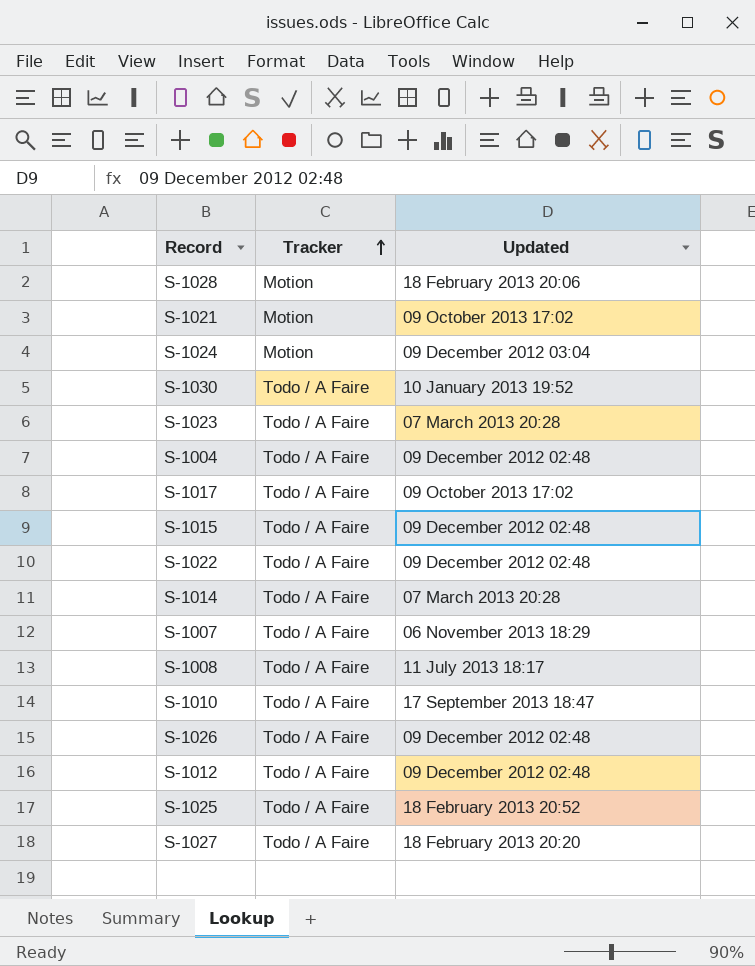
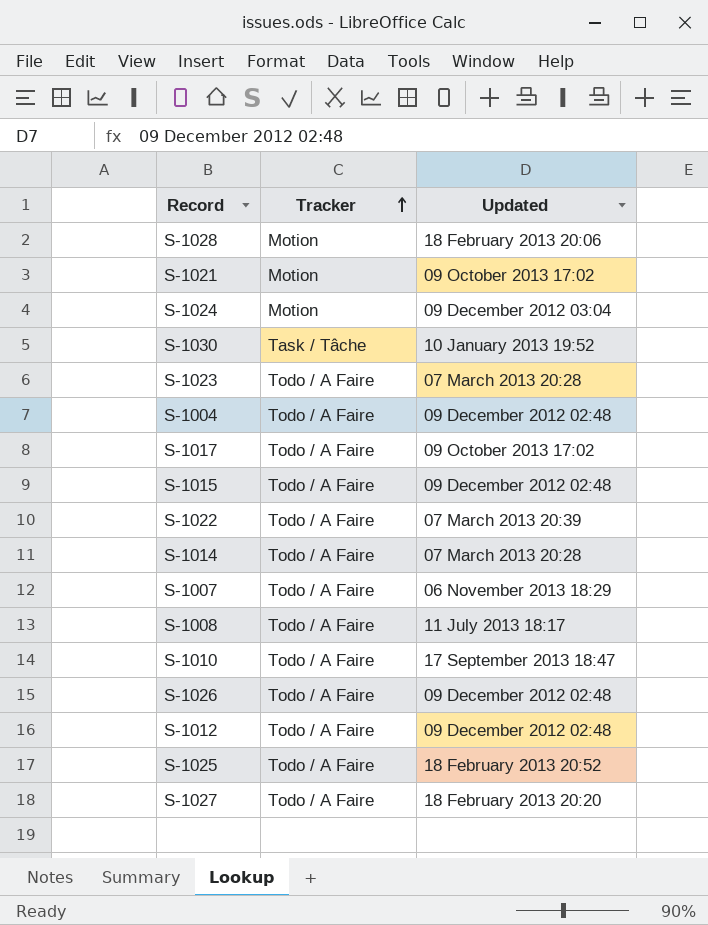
S-1030 | Tracker: Todo / A Faire -> Task / Tâche
S-1022 | Updated: 09 December 2012 02:48 -> 07 March 2013 20:39

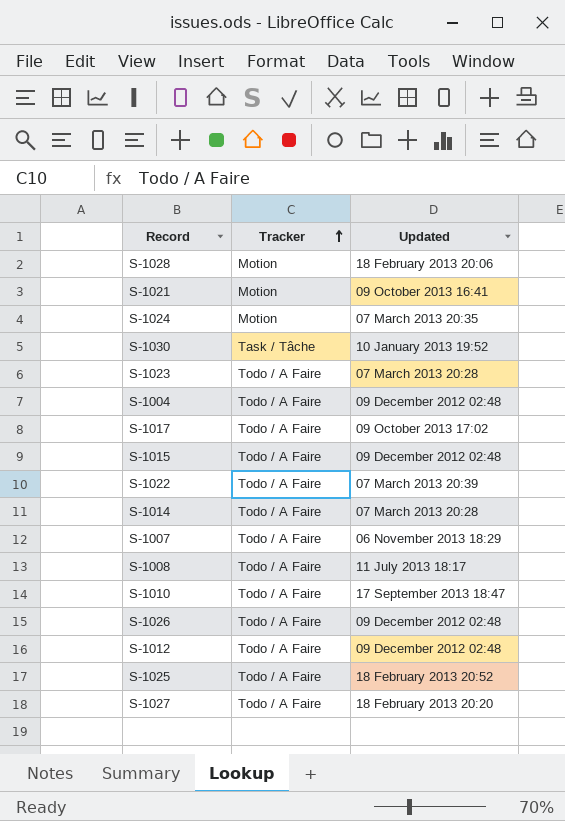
S-1021 | Updated: 09 October 2013 17:02 -> 09 October 2013 16:41
S-1024 | Updated: 09 December 2012 03:04 -> 07 March 2013 20:35

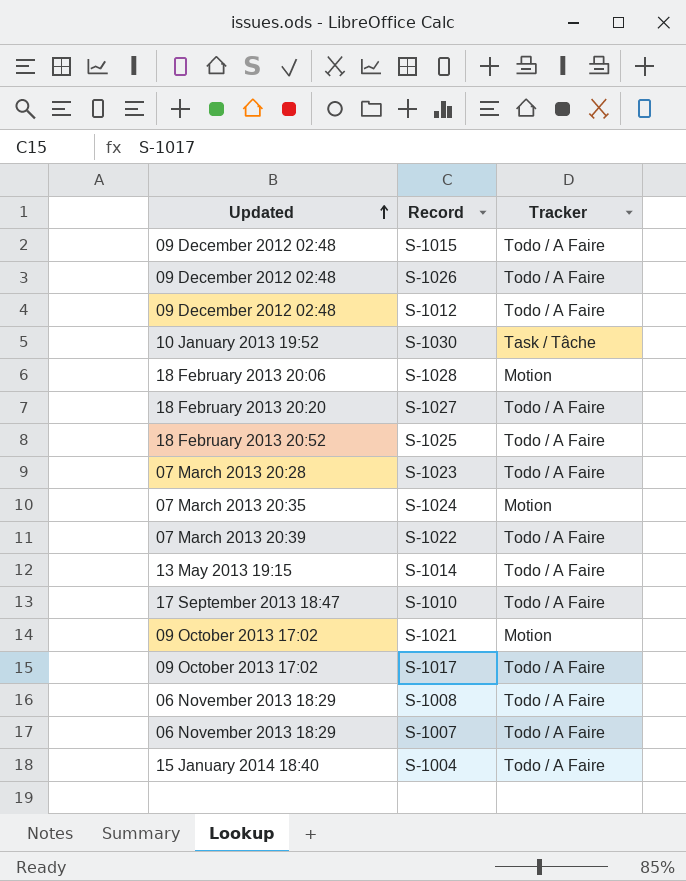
row order: Tracker ascending -> Updated ascending
column Updated | position: 3 -> 1
S-1014 | Updated: 07 March 2013 20:28 -> 13 May 2013 19:15
S-1021 | Updated: 09 October 2013 16:41 -> 09 October 2013 17:02
S-1008 | Updated: 11 July 2013 18:17 -> 06 November 2013 18:29
S-1004 | Updated: 09 December 2012 02:48 -> 15 January 2014 18:40

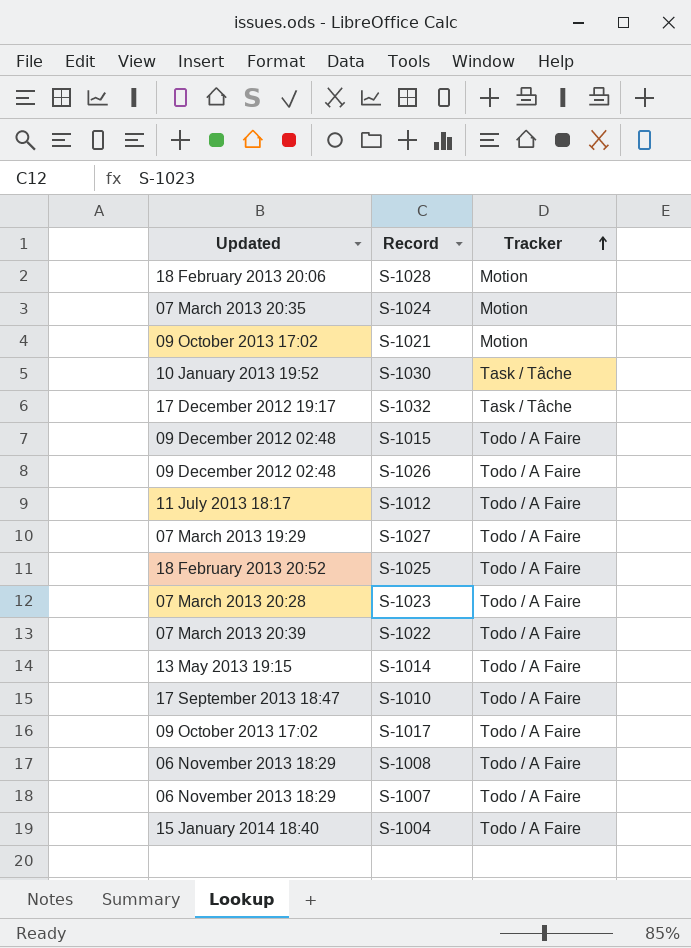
row order: Updated ascending -> Tracker ascending
row S-1032: none -> 17 December 2012 19:17 | Task / Tâche
S-1012 | Updated: 09 December 2012 02:48 -> 11 July 2013 18:17
S-1027 | Updated: 18 February 2013 20:20 -> 07 March 2013 19:29

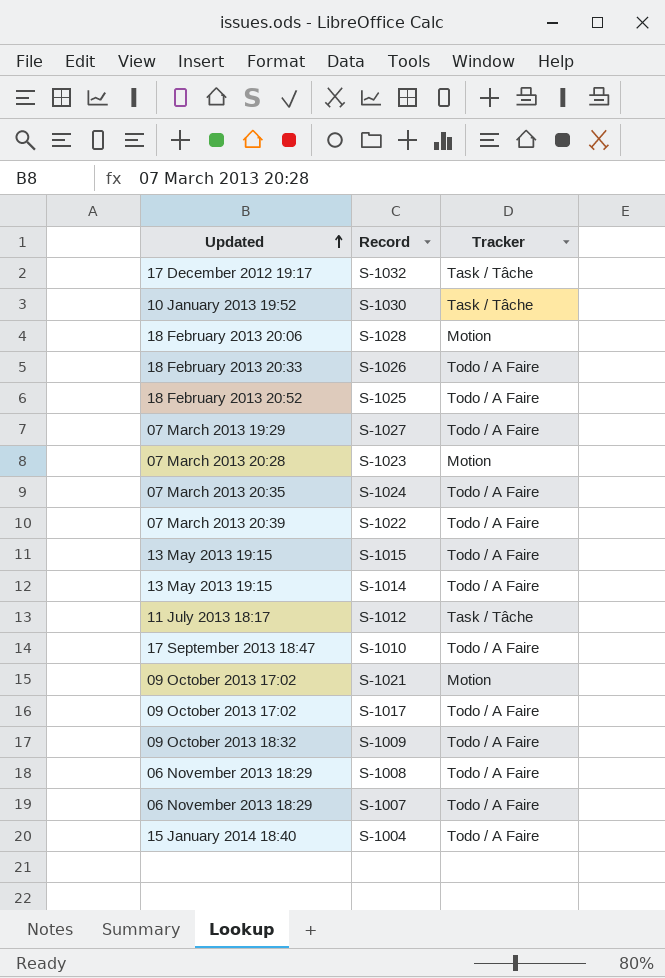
row order: Tracker ascending -> Updated ascending
S-1026 | Updated: 09 December 2012 02:48 -> 18 February 2013 20:33
S-1023 | Tracker: Todo / A Faire -> Motion
S-1024 | Tracker: Motion -> Todo / A Faire
S-1015 | Updated: 09 December 2012 02:48 -> 13 May 2013 19:15
S-1012 | Tracker: Todo / A Faire -> Task / Tâche
row S-1009: none -> 09 October 2013 18:32 | Todo / A Faire

